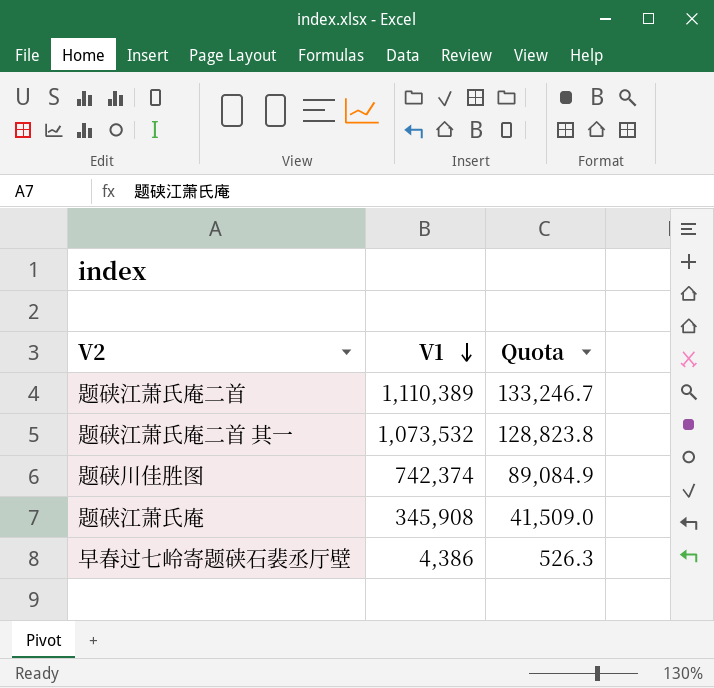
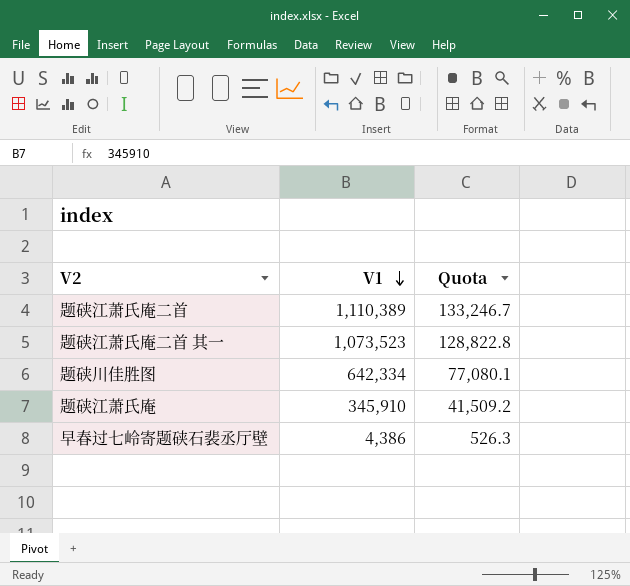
题硖江萧氏庵二首 其一 | V1: 1,073,532 -> 1,073,523
题硖江萧氏庵二首 其一 | Quota: 128,823.8 -> 128,822.8
题硖川佳胜图 | V1: 742,374 -> 642,334
题硖川佳胜图 | Quota: 89,084.9 -> 77,080.1
题硖江萧氏庵 | V1: 345,908 -> 345,910
题硖江萧氏庵 | Quota: 41,509.0 -> 41,509.2

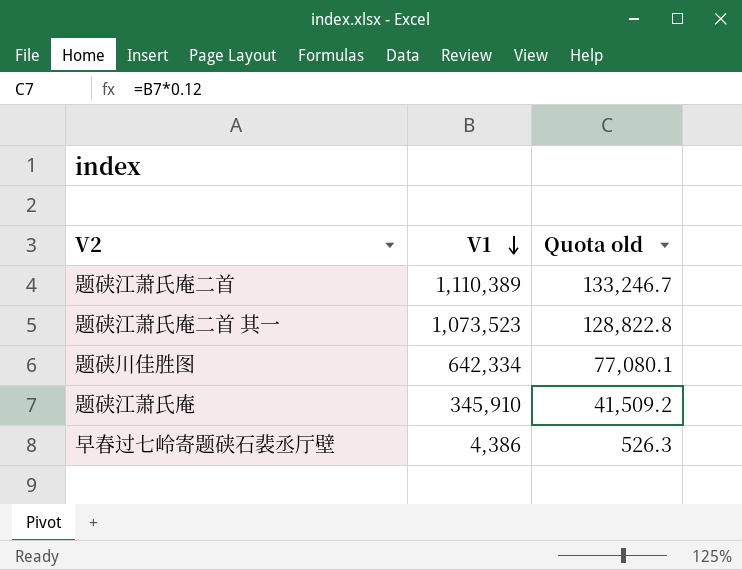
column name: Quota -> Quota old

